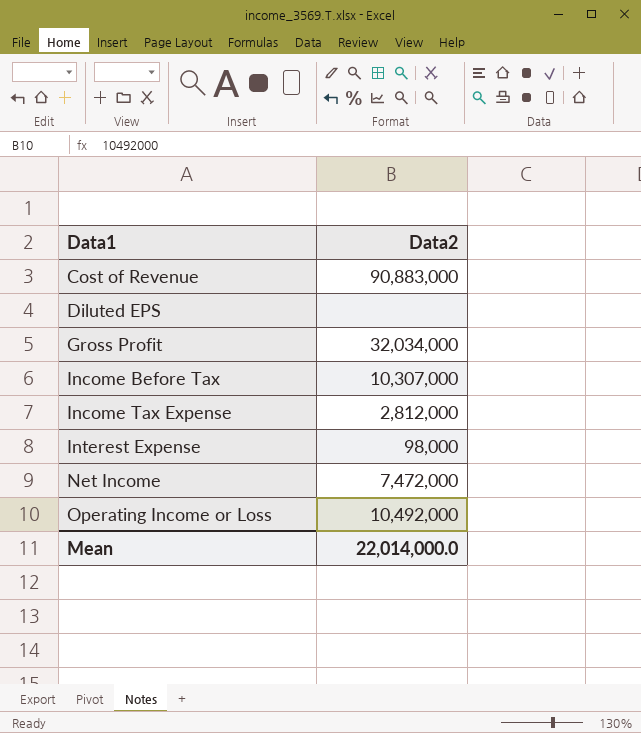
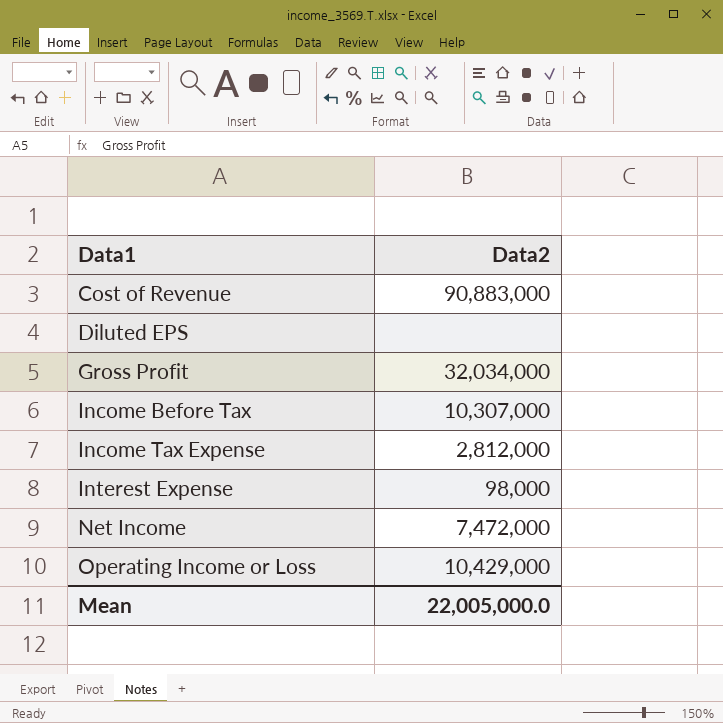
Operating Income or Loss | Data2: 10,492,000 -> 10,429,000
Mean | Data2: 22,014,000.0 -> 22,005,000.0

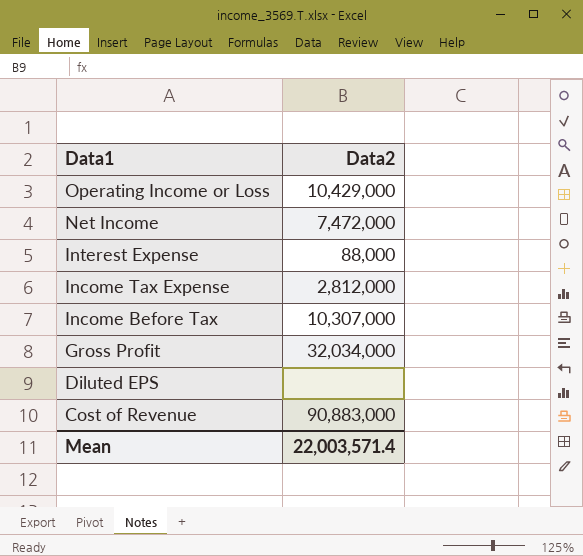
row order: Data1 ascending -> Data1 descending
Interest Expense | Data2: 98,000 -> 88,000
Mean | Data2: 22,005,000.0 -> 22,003,571.4

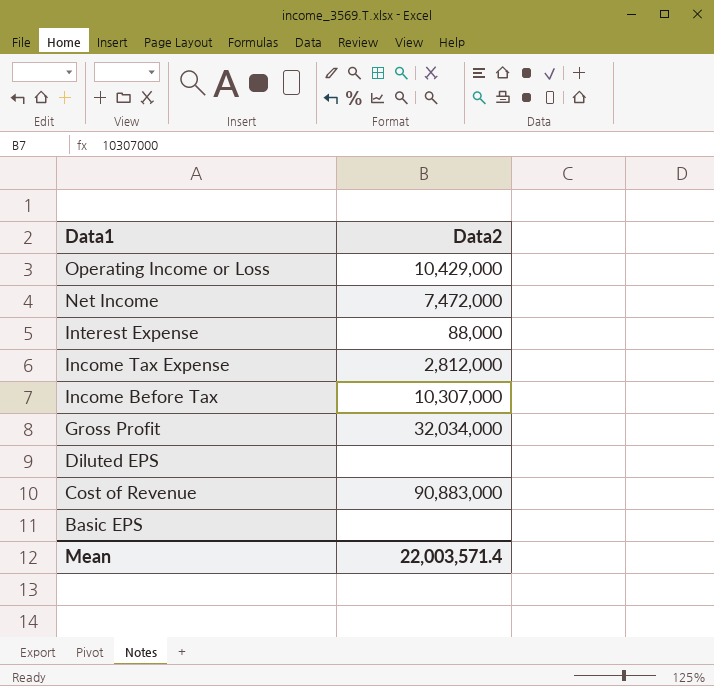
row Basic EPS: none -> none

